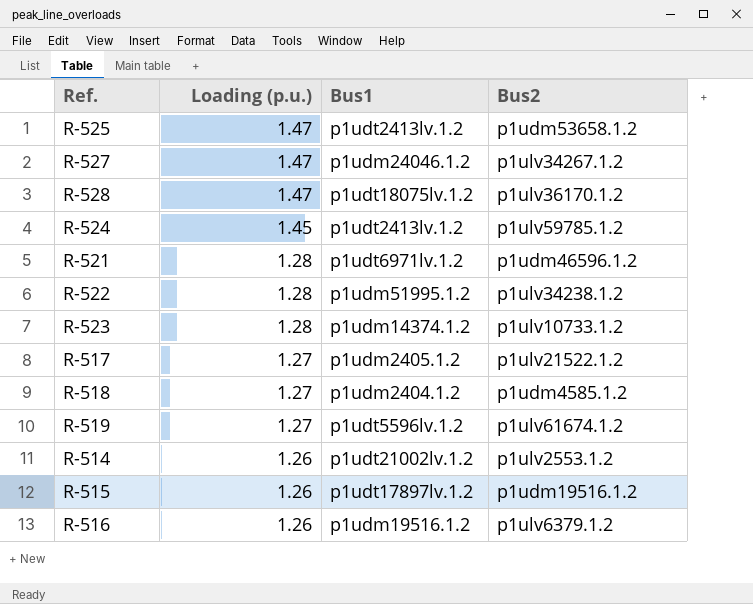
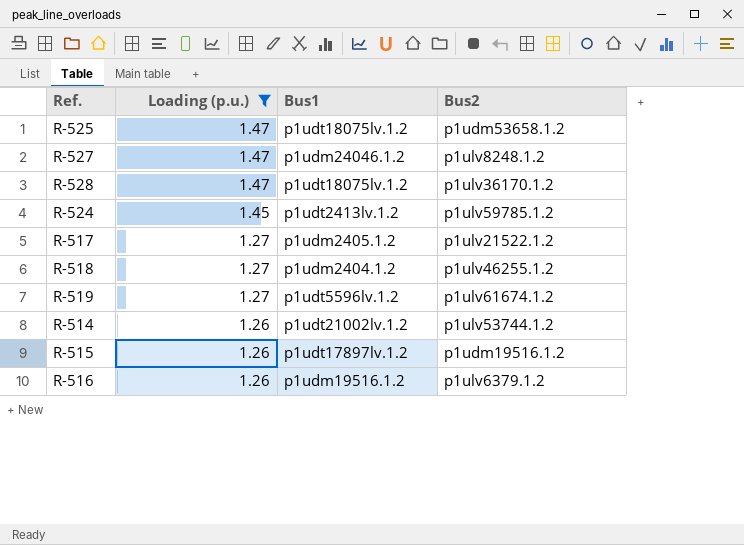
filter: none -> Loading (p.u.) != 1.28
R-525 | Bus1: p1udt2413lv.1.2 -> p1udt18075lv.1.2
R-527 | Bus2: p1ulv34267.1.2 -> p1ulv8248.1.2
R-518 | Bus2: p1udm4585.1.2 -> p1ulv46255.1.2
R-514 | Bus2: p1ulv2553.1.2 -> p1ulv53744.1.2

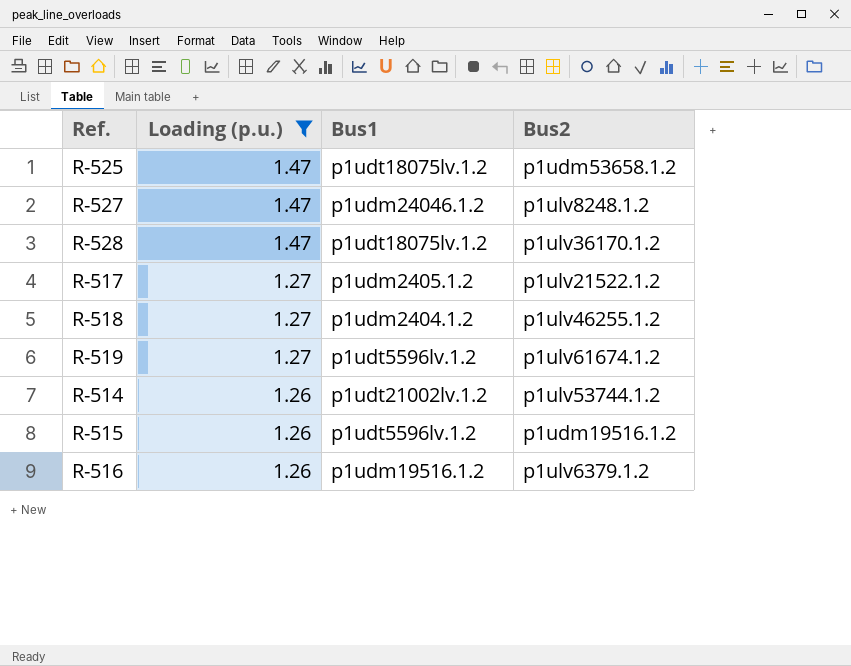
row R-524: 1.45 | p1udt2413lv.1.2 | p1ulv59785.1.2 -> none
R-515 | Bus1: p1udt17897lv.1.2 -> p1udt5596lv.1.2

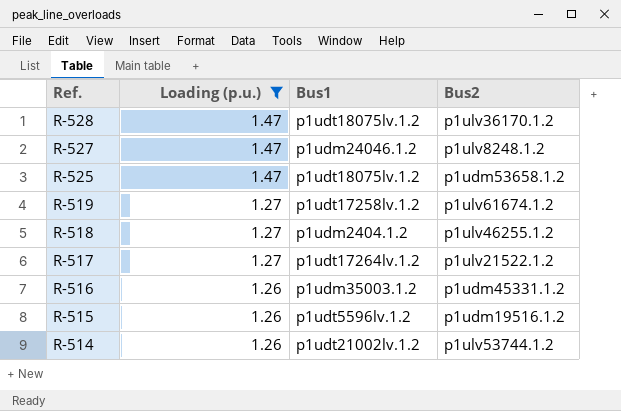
row order: Loading (p.u.) descending -> Ref. descending
R-519 | Bus1: p1udt5596lv.1.2 -> p1udt17258lv.1.2
R-517 | Bus1: p1udm2405.1.2 -> p1udt17264lv.1.2
R-516 | Bus1: p1udm19516.1.2 -> p1udm35003.1.2
R-516 | Bus2: p1ulv6379.1.2 -> p1udm45331.1.2

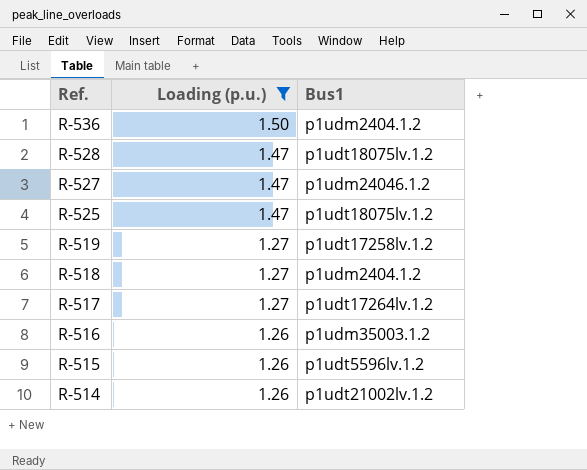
column Bus2 | position: 4 -> none
row R-536: none -> 1.50 | p1udm2404.1.2

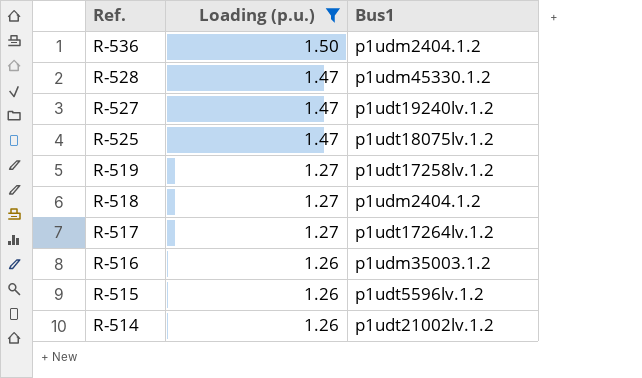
R-528 | Bus1: p1udt18075lv.1.2 -> p1udm45330.1.2
R-527 | Bus1: p1udm24046.1.2 -> p1udt19240lv.1.2

